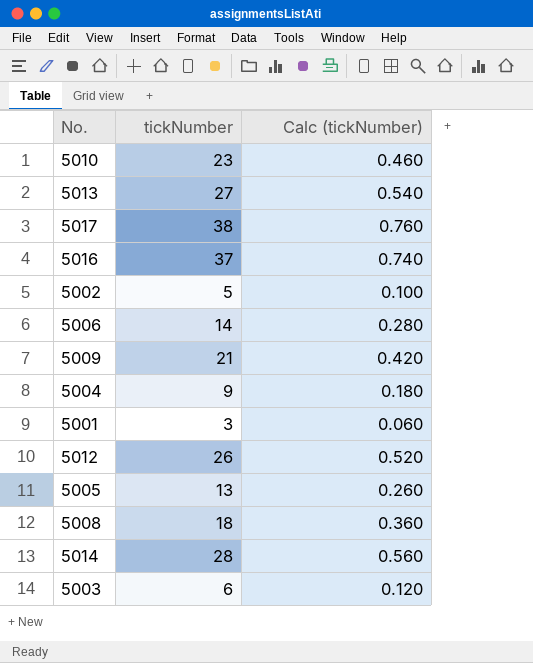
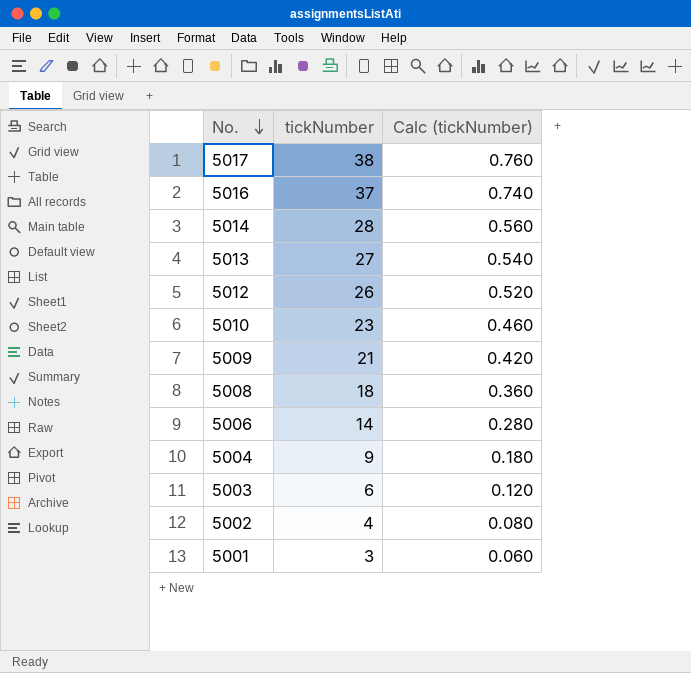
row order: none -> No. descending
row 5005: 13 | 0.260 -> none
5002 | tickNumber: 5 -> 4
5002 | Calc (tickNumber): 0.100 -> 0.080

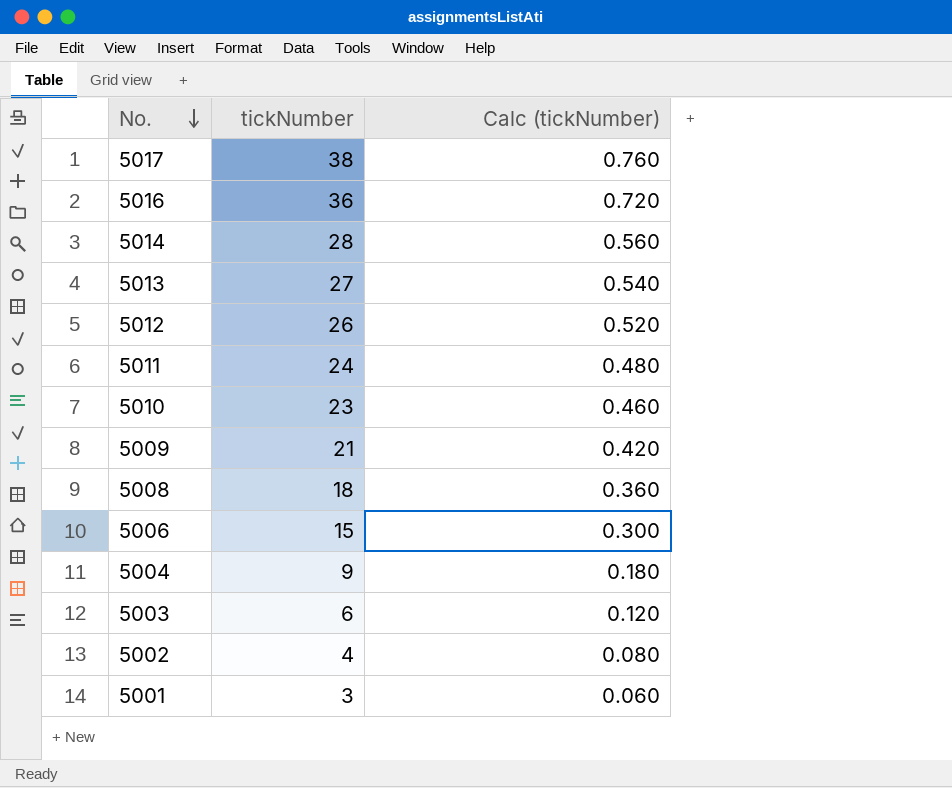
5016 | tickNumber: 37 -> 36
5016 | Calc (tickNumber): 0.740 -> 0.720
row 5011: none -> 24 | 0.480
5006 | tickNumber: 14 -> 15
5006 | Calc (tickNumber): 0.280 -> 0.300

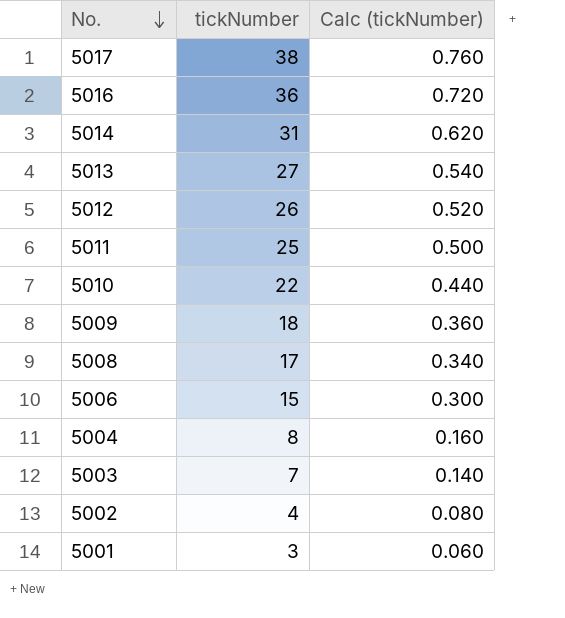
5014 | tickNumber: 28 -> 31
5014 | Calc (tickNumber): 0.560 -> 0.620
5011 | tickNumber: 24 -> 25
5011 | Calc (tickNumber): 0.480 -> 0.500
5010 | tickNumber: 23 -> 22
5010 | Calc (tickNumber): 0.460 -> 0.440
5009 | tickNumber: 21 -> 18
5009 | Calc (tickNumber): 0.420 -> 0.360
5008 | tickNumber: 18 -> 17
5008 | Calc (tickNumber): 0.360 -> 0.340
5004 | tickNumber: 9 -> 8
5004 | Calc (tickNumber): 0.180 -> 0.160
5003 | tickNumber: 6 -> 7
5003 | Calc (tickNumber): 0.120 -> 0.140

